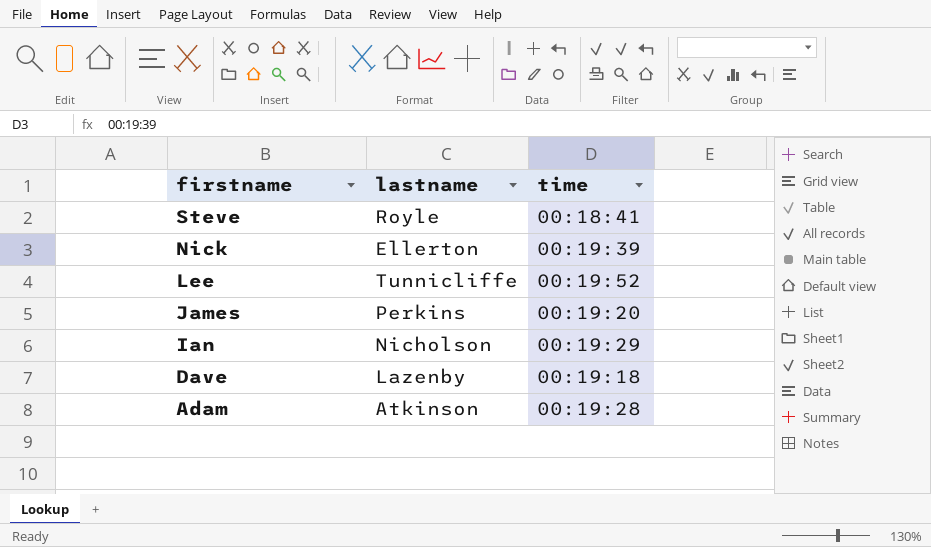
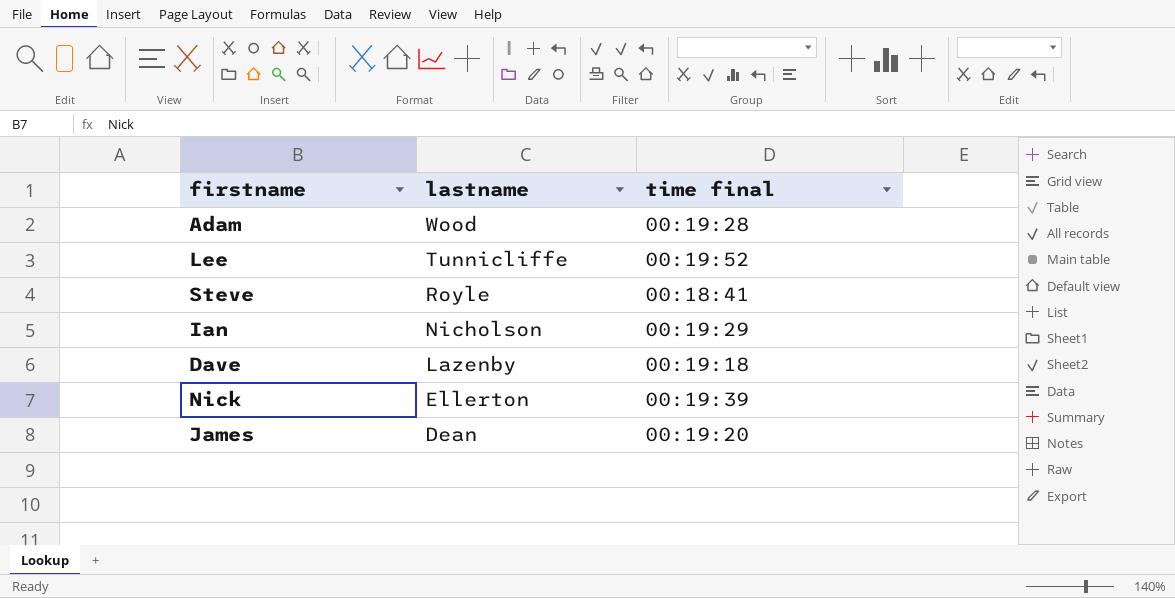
row order: firstname descending -> lastname descending
column name: time -> time final
Adam | lastname: Atkinson -> Wood
James | lastname: Perkins -> Dean

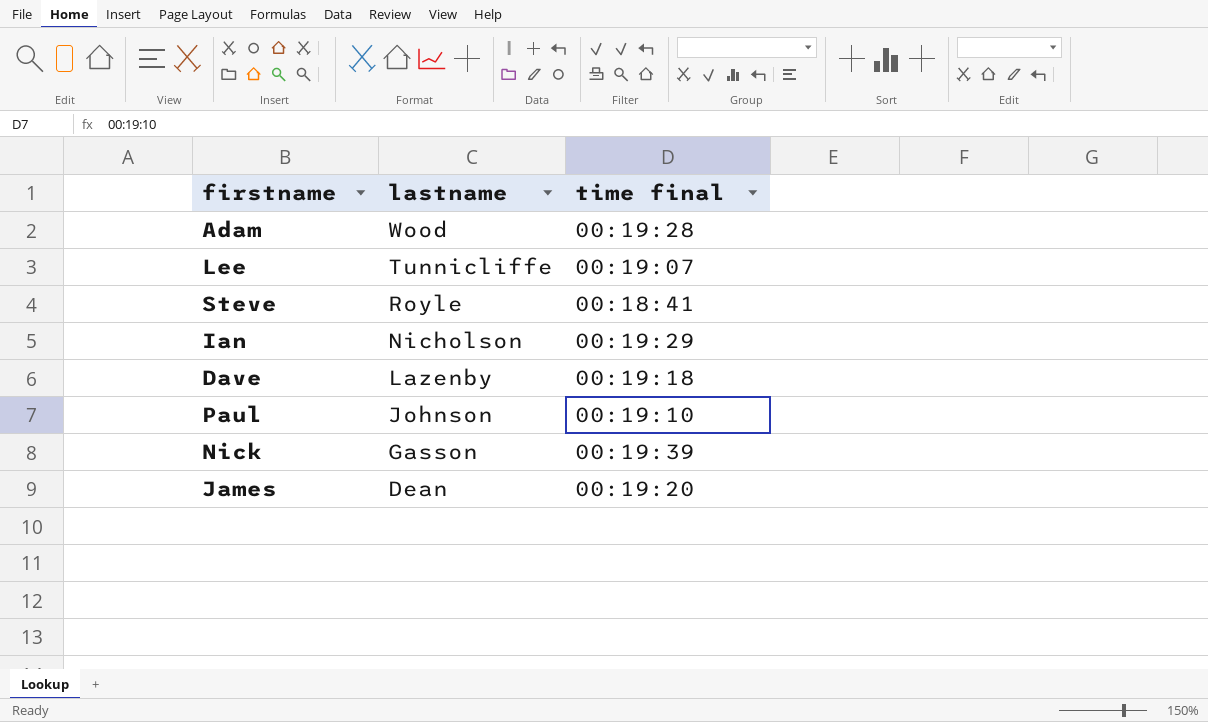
Lee | time final: 00:19:52 -> 00:19:07
row Paul: none -> Johnson | 00:19:10
Nick | lastname: Ellerton -> Gasson

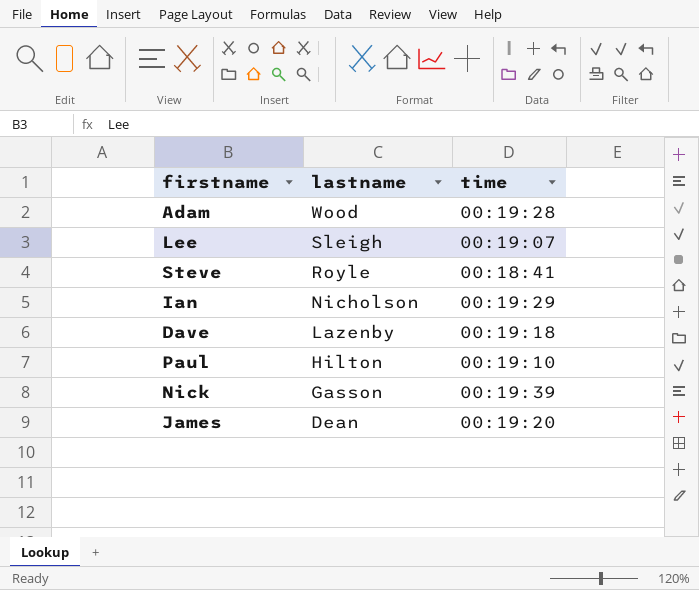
column name: time final -> time
Lee | lastname: Tunnicliffe -> Sleigh
Paul | lastname: Johnson -> Hilton

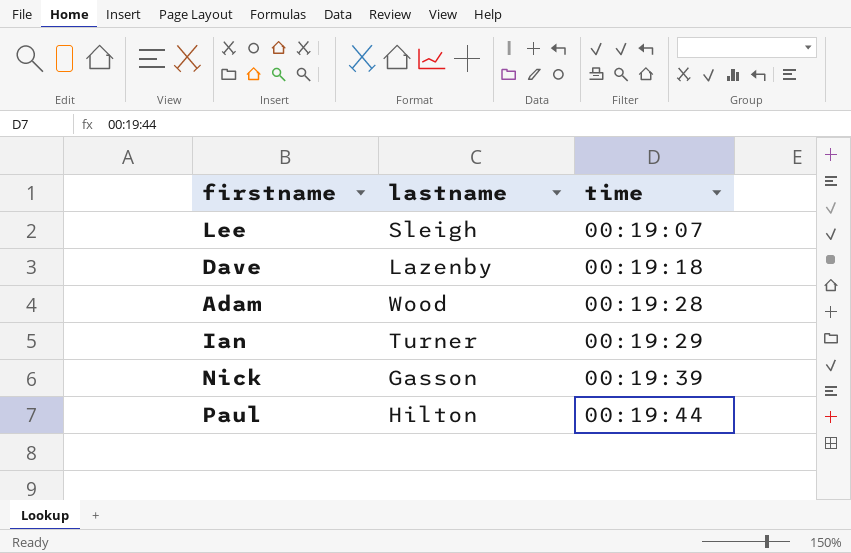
row order: lastname descending -> time ascending
row Steve: Royle | 00:18:41 -> none
row James: Dean | 00:19:20 -> none
Ian | lastname: Nicholson -> Turner
Paul | time: 00:19:10 -> 00:19:44

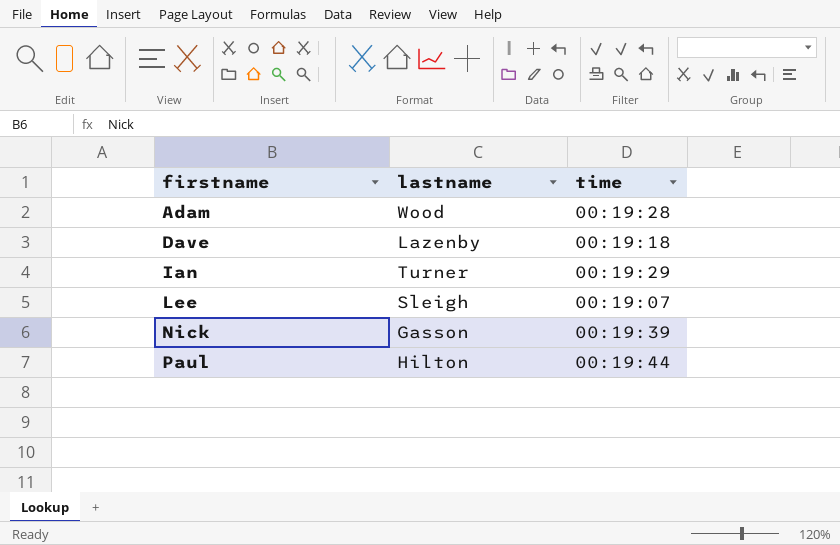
row order: time ascending -> firstname ascending

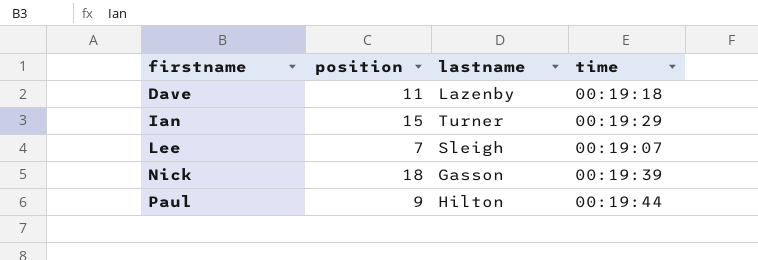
column position | position: none -> 2
row Adam: Wood | 00:19:28 -> none

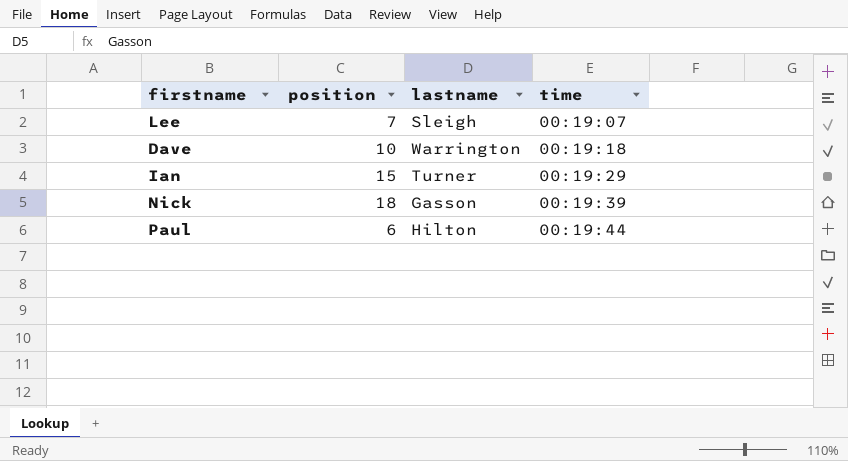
row order: firstname ascending -> time ascending
Dave | position: 11 -> 10
Dave | lastname: Lazenby -> Warrington
Paul | position: 9 -> 6

